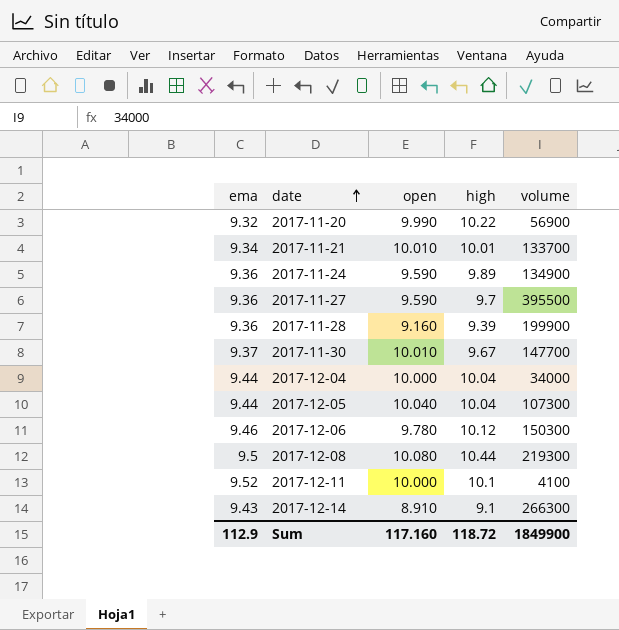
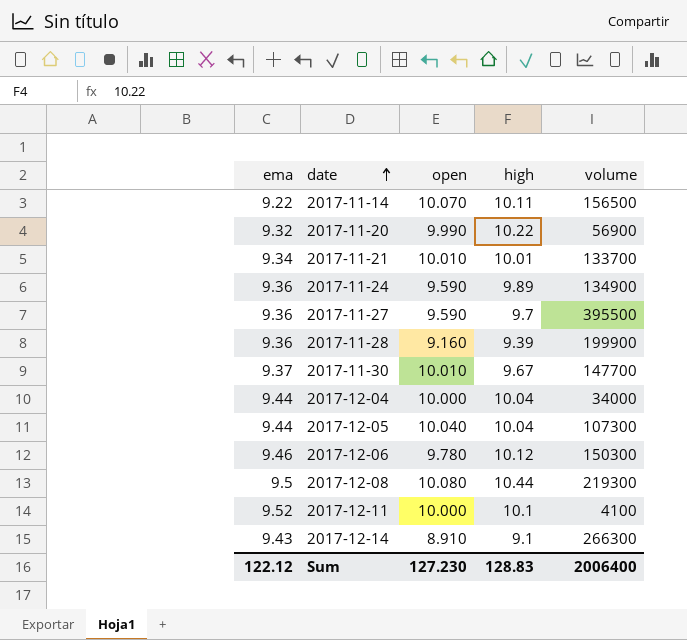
row 2017-11-14: none -> 9.22 | 10.070 | 10.11 | 156500
Sum | ema: 112.9 -> 122.12
Sum | open: 117.160 -> 127.230
Sum | high: 118.72 -> 128.83
Sum | volume: 1849900 -> 2006400

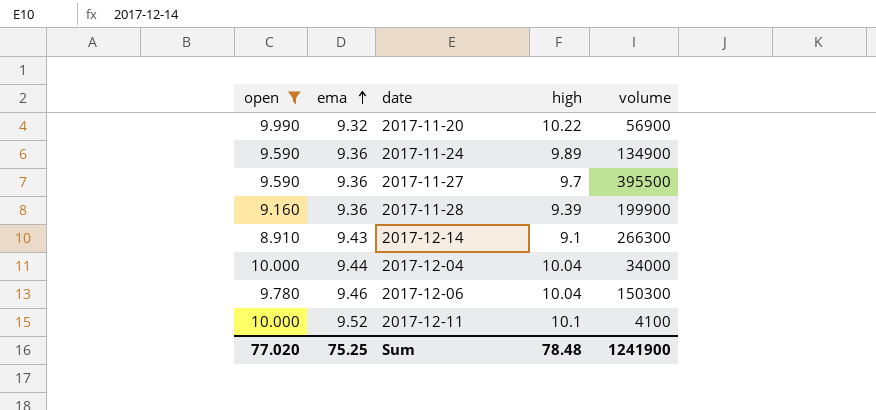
filter: none -> open <= 10.000
row order: date ascending -> ema ascending
column open | position: 3 -> 1
2017-12-06 | high: 10.12 -> 10.04
Sum | open: 127.230 -> 77.020
Sum | ema: 122.12 -> 75.25
Sum | high: 128.83 -> 78.48
Sum | volume: 2006400 -> 1241900

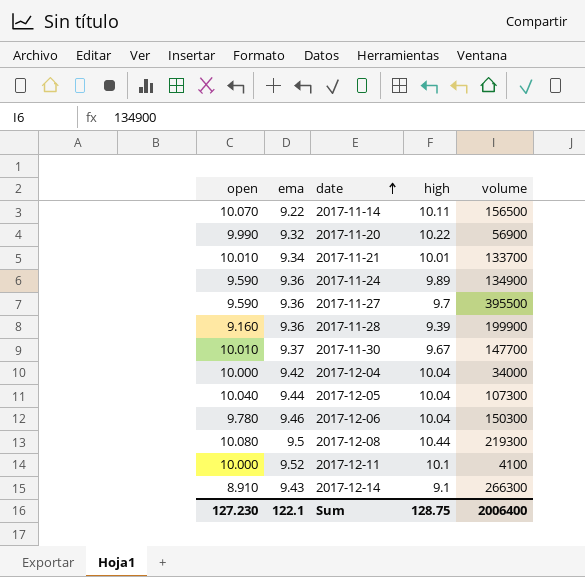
filter: open <= 10.000 -> none
row order: ema ascending -> date ascending
2017-12-04 | ema: 9.44 -> 9.42
Sum | open: 77.020 -> 127.230
Sum | ema: 75.25 -> 122.1
Sum | high: 78.48 -> 128.75
Sum | volume: 1241900 -> 2006400

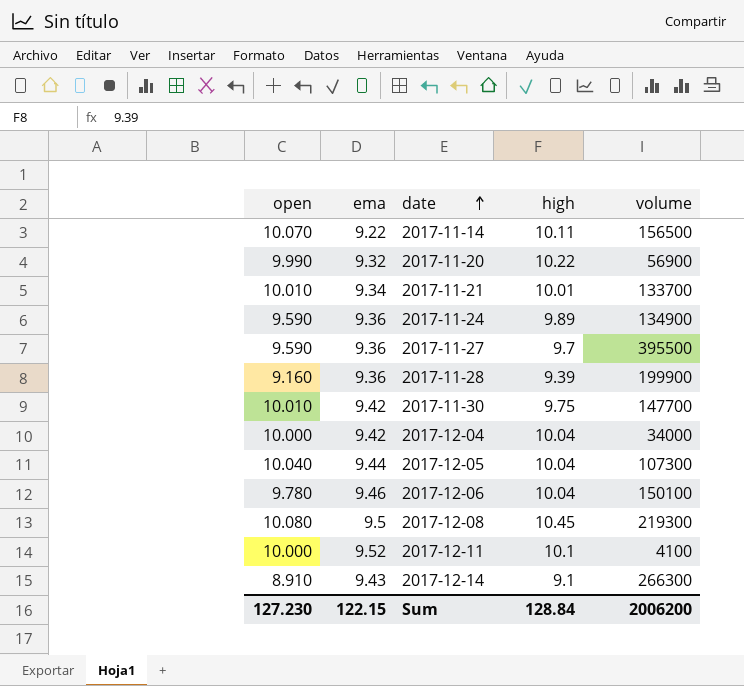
2017-11-30 | ema: 9.37 -> 9.42
2017-11-30 | high: 9.67 -> 9.75
2017-12-06 | volume: 150300 -> 150100
2017-12-08 | high: 10.44 -> 10.45
Sum | ema: 122.1 -> 122.15
Sum | high: 128.75 -> 128.84
Sum | volume: 2006400 -> 2006200

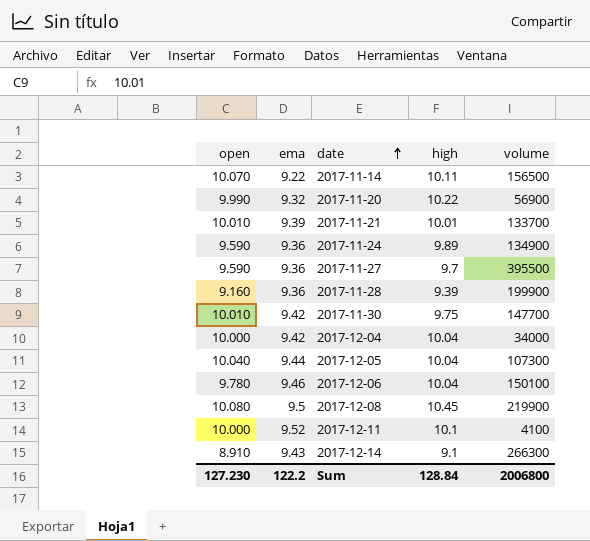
2017-11-21 | ema: 9.34 -> 9.39
2017-12-08 | volume: 219300 -> 219900
Sum | ema: 122.15 -> 122.2
Sum | volume: 2006200 -> 2006800

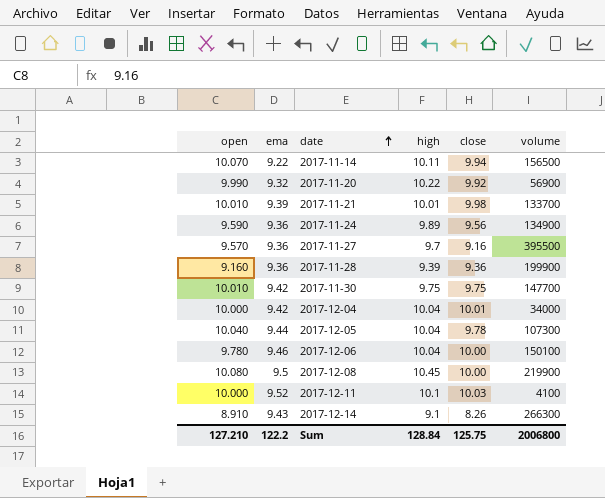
column close | position: none -> 5
2017-11-27 | open: 9.590 -> 9.570
Sum | open: 127.230 -> 127.210

